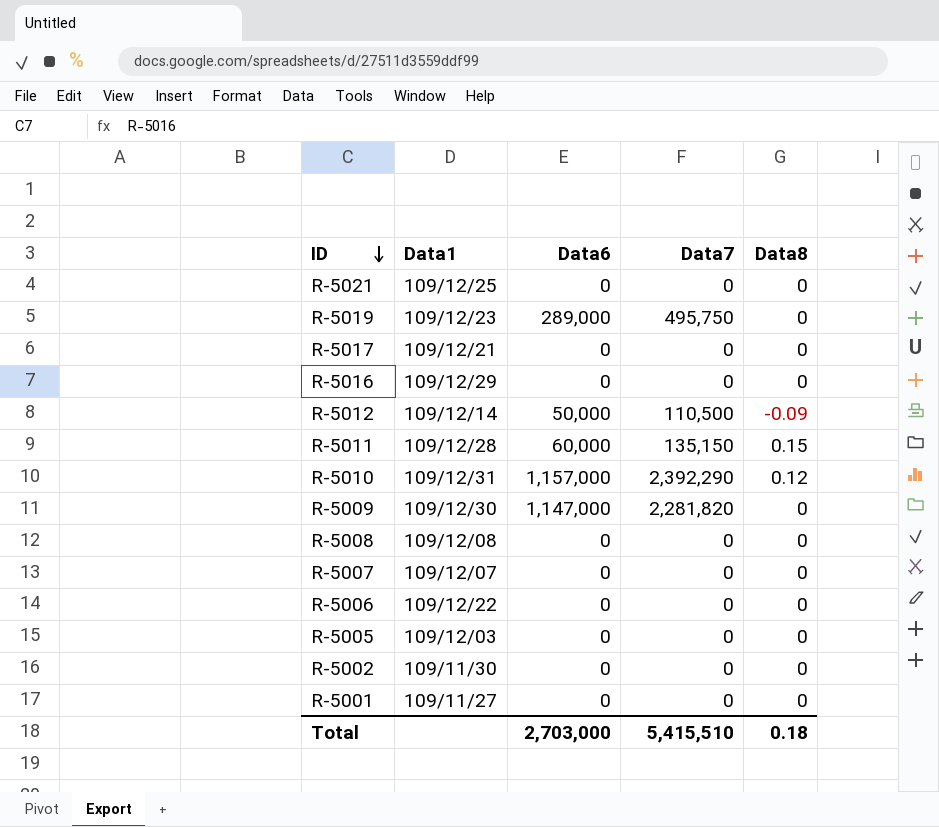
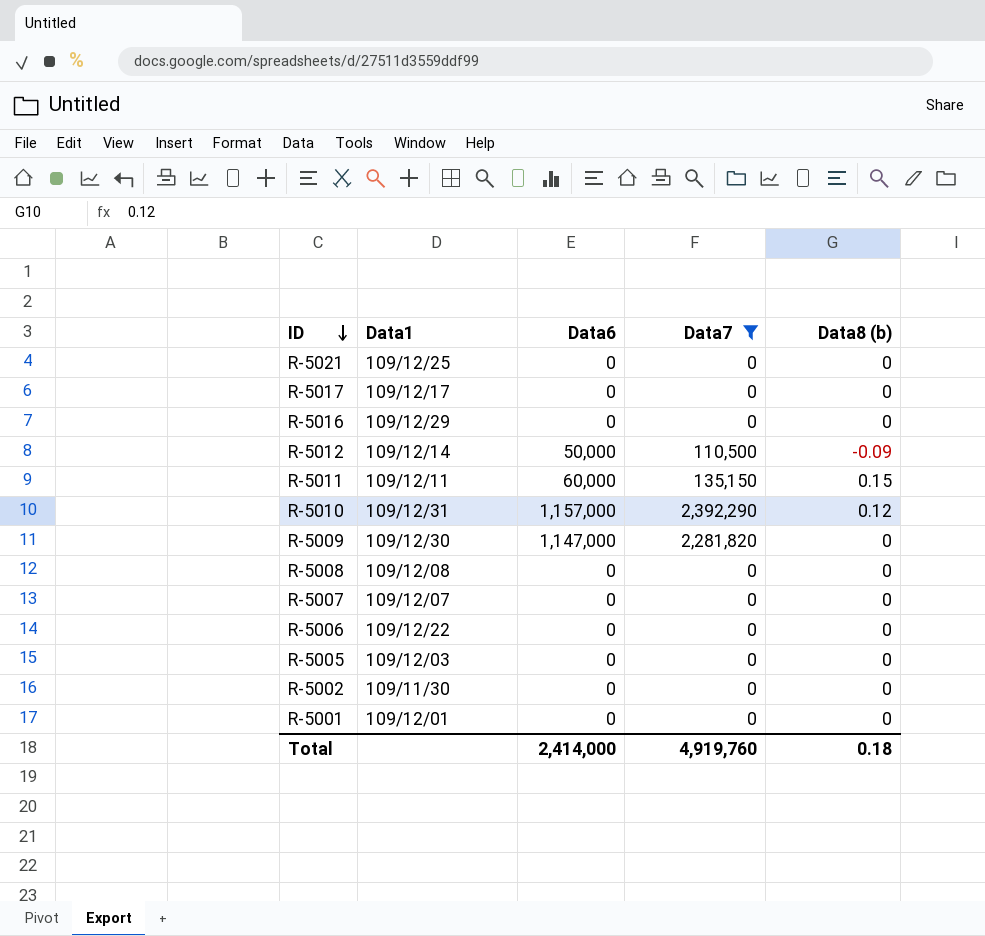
filter: none -> Data7 != 495,750
column name: Data8 -> Data8 (b)
R-5017 | Data1: 109/12/21 -> 109/12/17
R-5011 | Data1: 109/12/28 -> 109/12/11
R-5001 | Data1: 109/11/27 -> 109/12/01
Total | Data6: 2,703,000 -> 2,414,000
Total | Data7: 5,415,510 -> 4,919,760

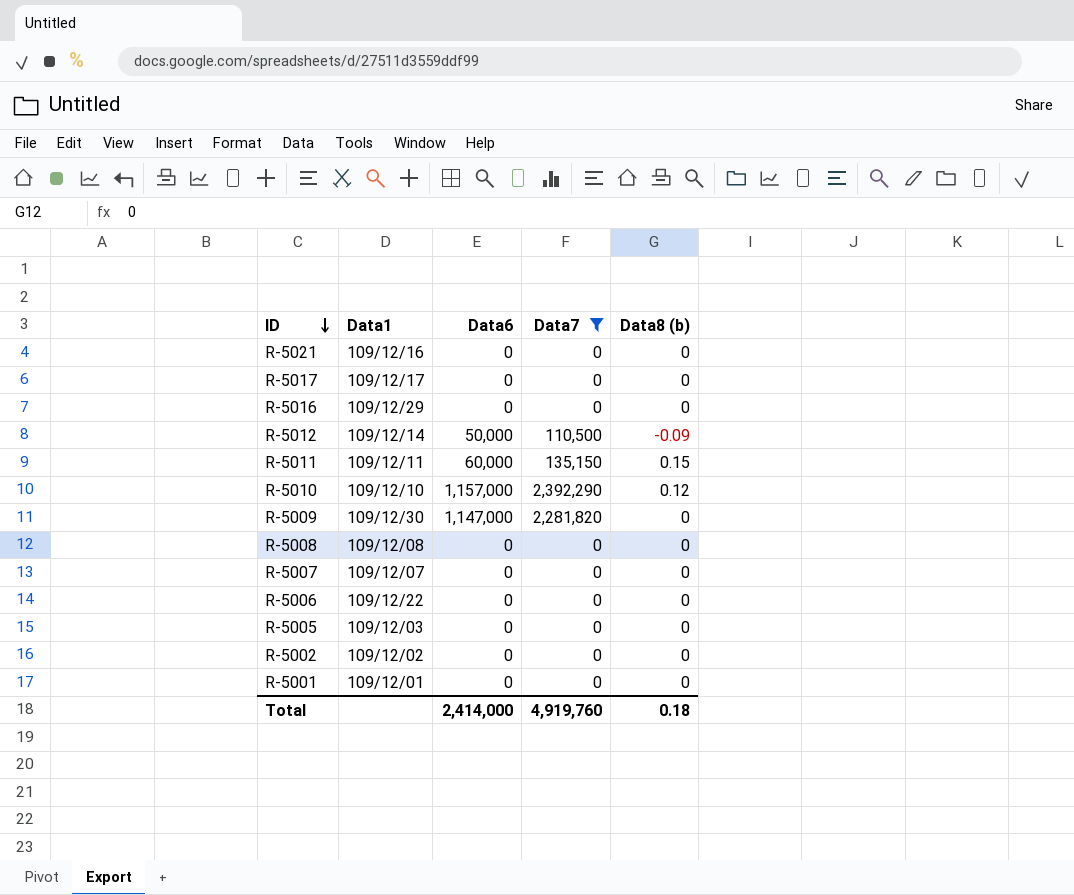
R-5021 | Data1: 109/12/25 -> 109/12/16
R-5010 | Data1: 109/12/31 -> 109/12/10
R-5002 | Data1: 109/11/30 -> 109/12/02

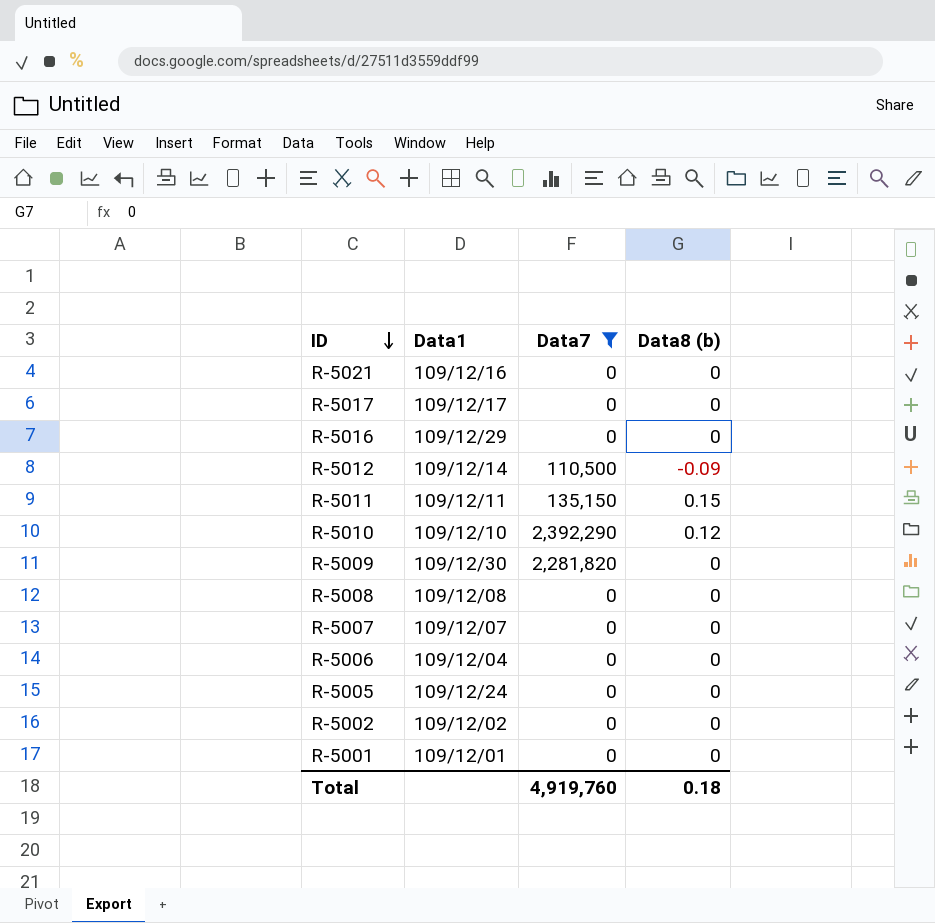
column Data6 | position: 3 -> none
R-5006 | Data1: 109/12/22 -> 109/12/04
R-5005 | Data1: 109/12/03 -> 109/12/24

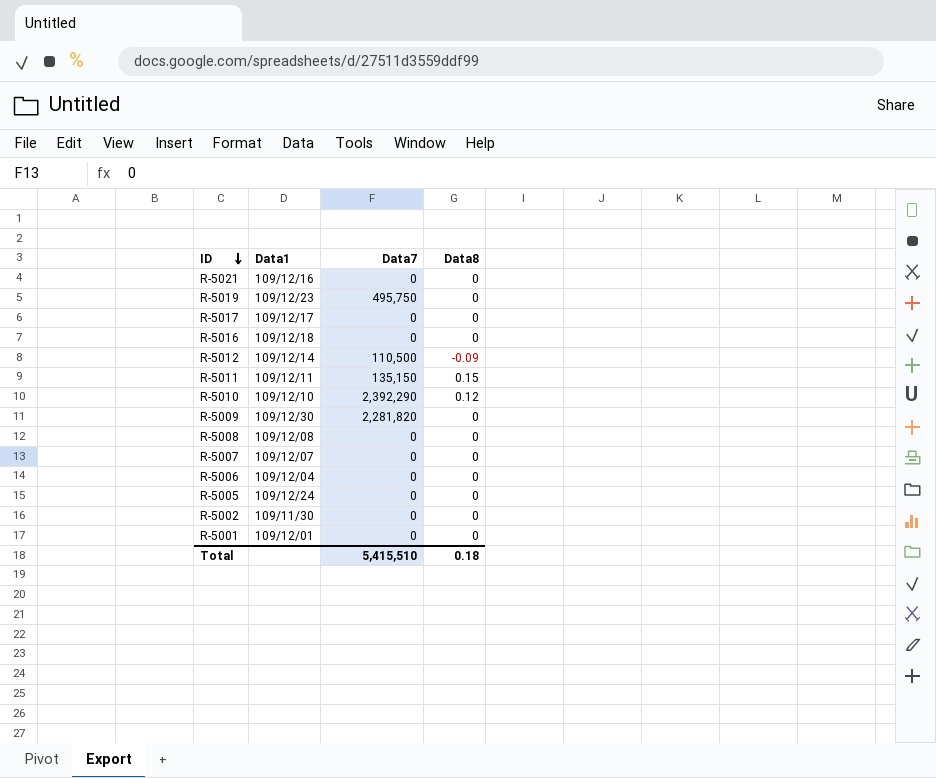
filter: Data7 != 495,750 -> none
column name: Data8 (b) -> Data8
R-5016 | Data1: 109/12/29 -> 109/12/18
R-5002 | Data1: 109/12/02 -> 109/11/30
Total | Data7: 4,919,760 -> 5,415,510

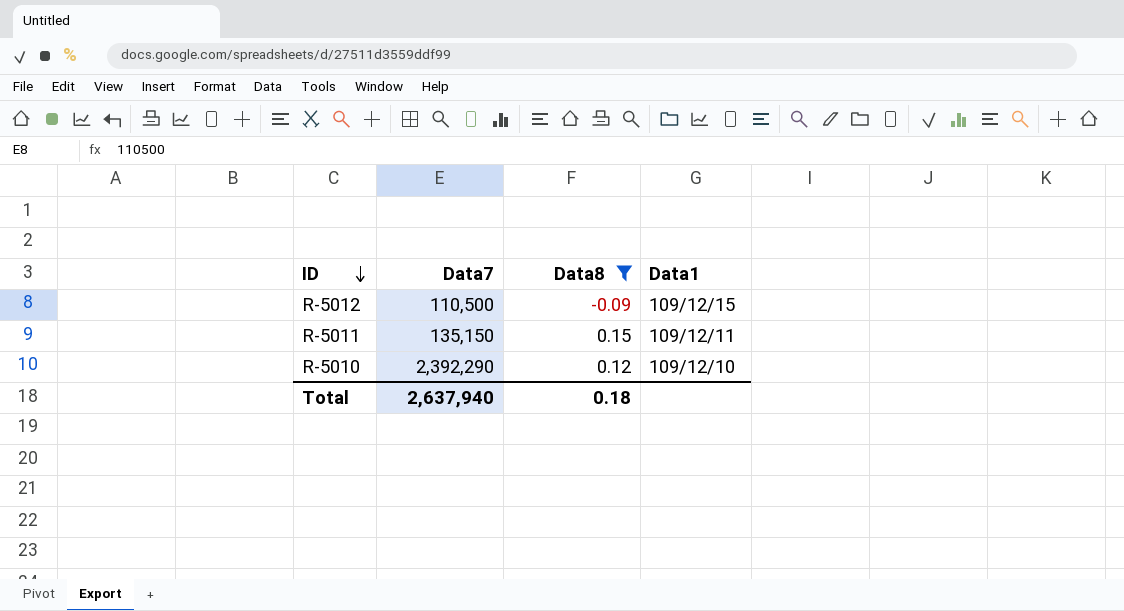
filter: none -> Data8 != 0
column Data1 | position: 2 -> 4
R-5012 | Data1: 109/12/14 -> 109/12/15
Total | Data7: 5,415,510 -> 2,637,940

